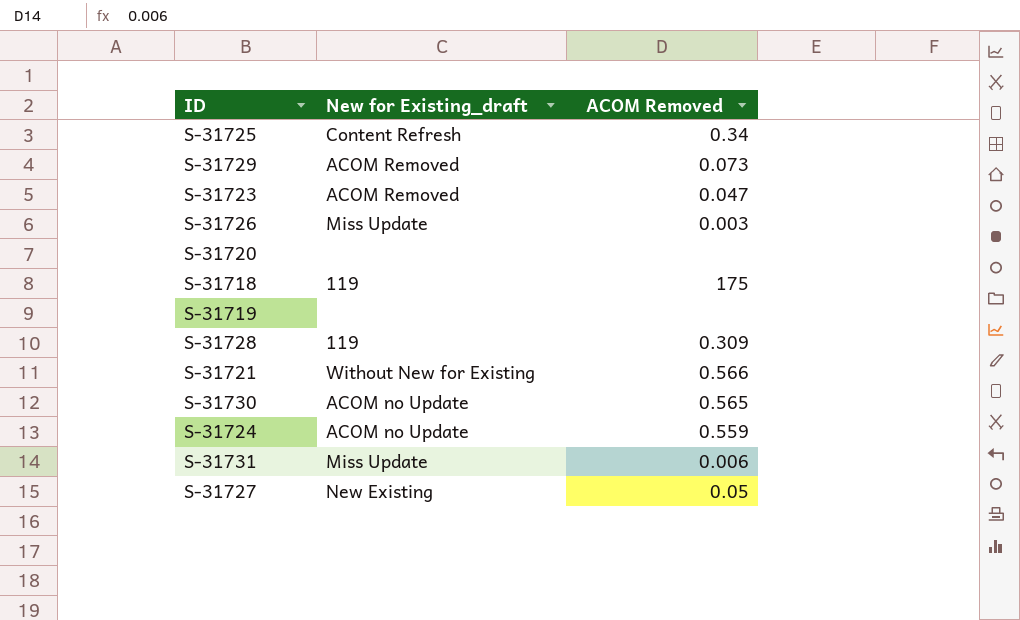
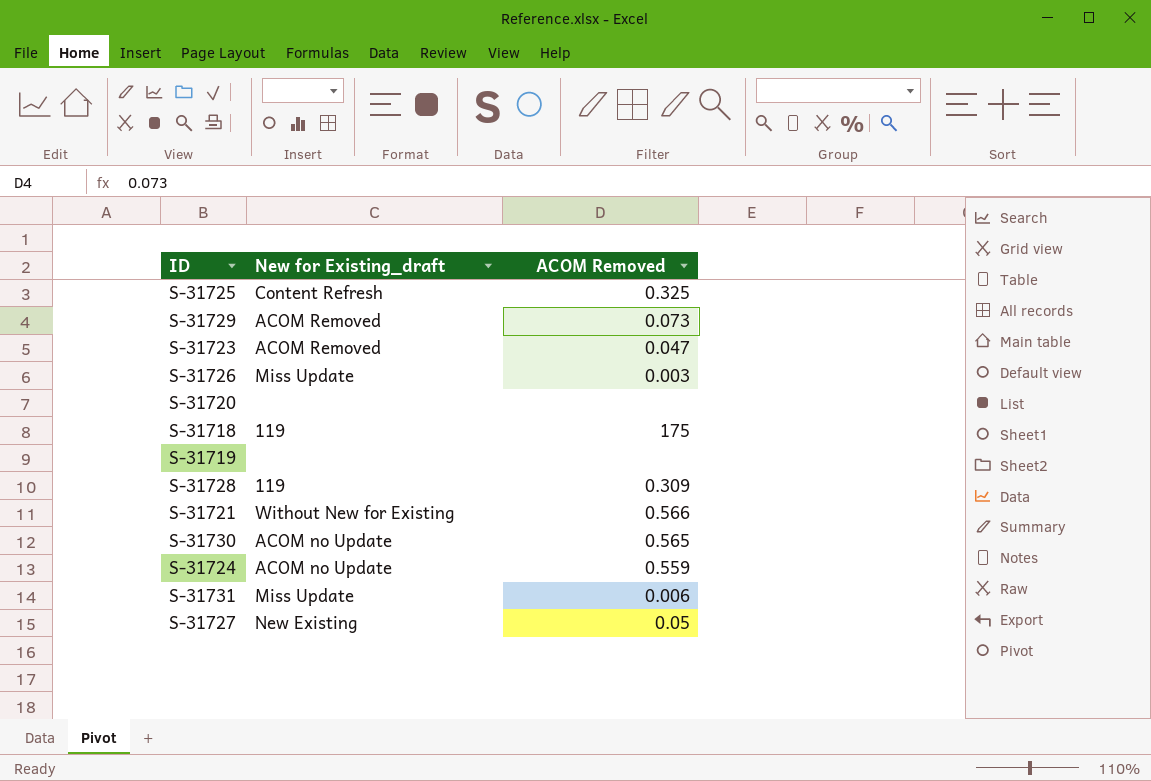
S-31725 | ACOM Removed: 0.34 -> 0.325

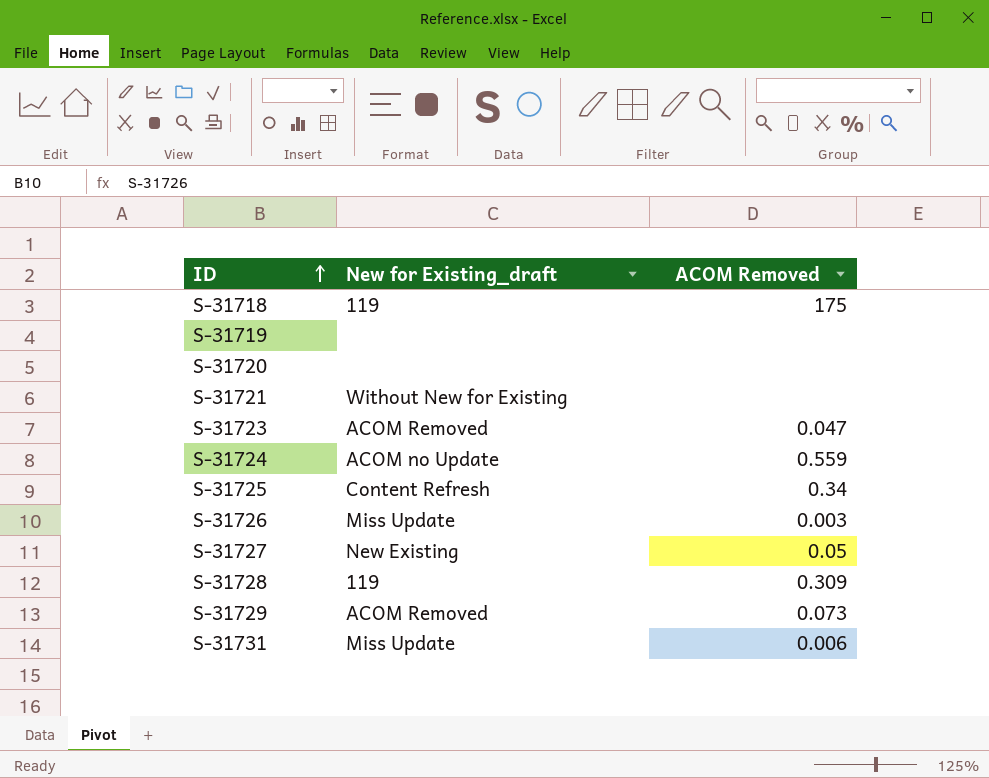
row order: none -> ID ascending
row S-31730: ACOM no Update | 0.565 -> none
S-31721 | ACOM Removed: 0.566 -> none
S-31725 | ACOM Removed: 0.325 -> 0.34

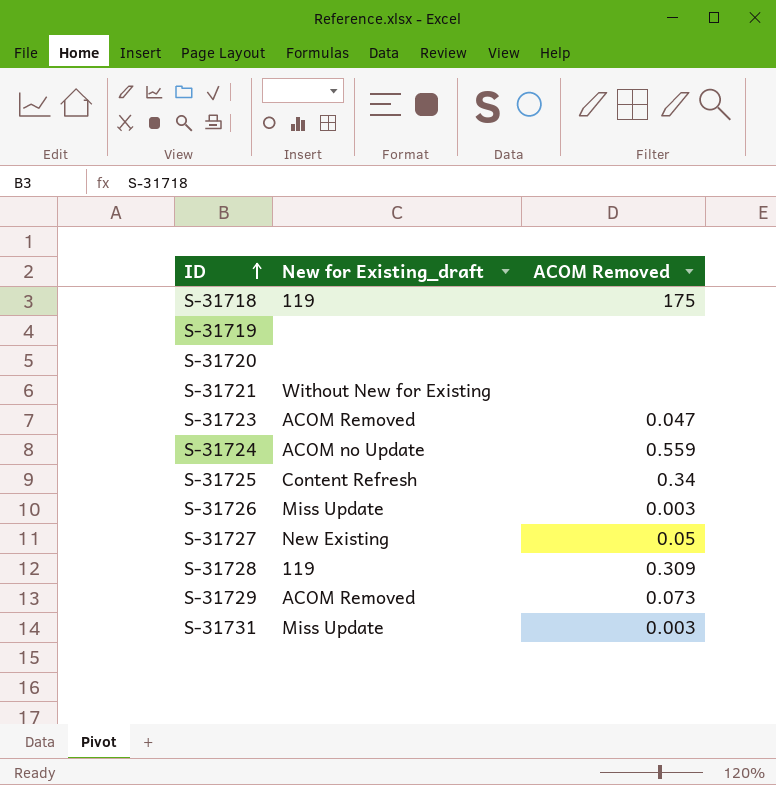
S-31731 | ACOM Removed: 0.006 -> 0.003

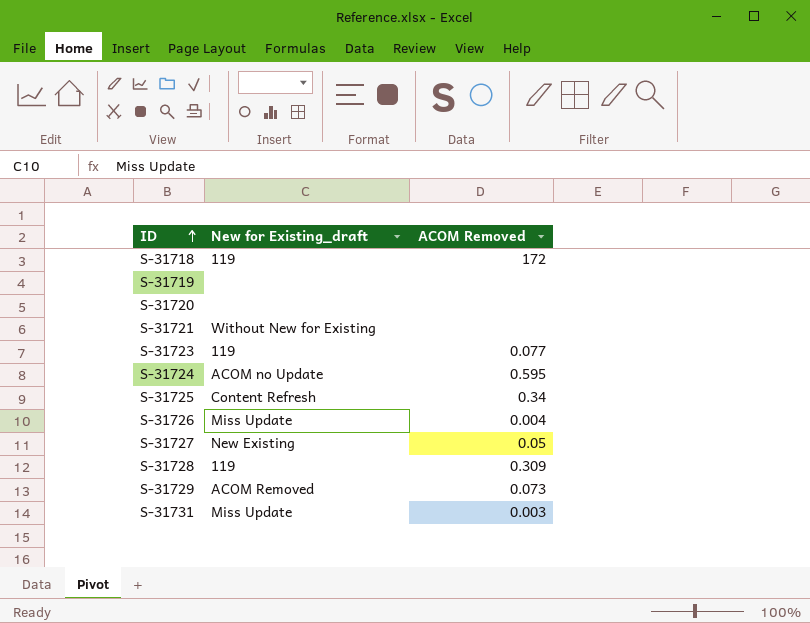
S-31718 | ACOM Removed: 175 -> 172
S-31723 | New for Existing_draft: ACOM Removed -> 119
S-31723 | ACOM Removed: 0.047 -> 0.077
S-31724 | ACOM Removed: 0.559 -> 0.595
S-31726 | ACOM Removed: 0.003 -> 0.004

